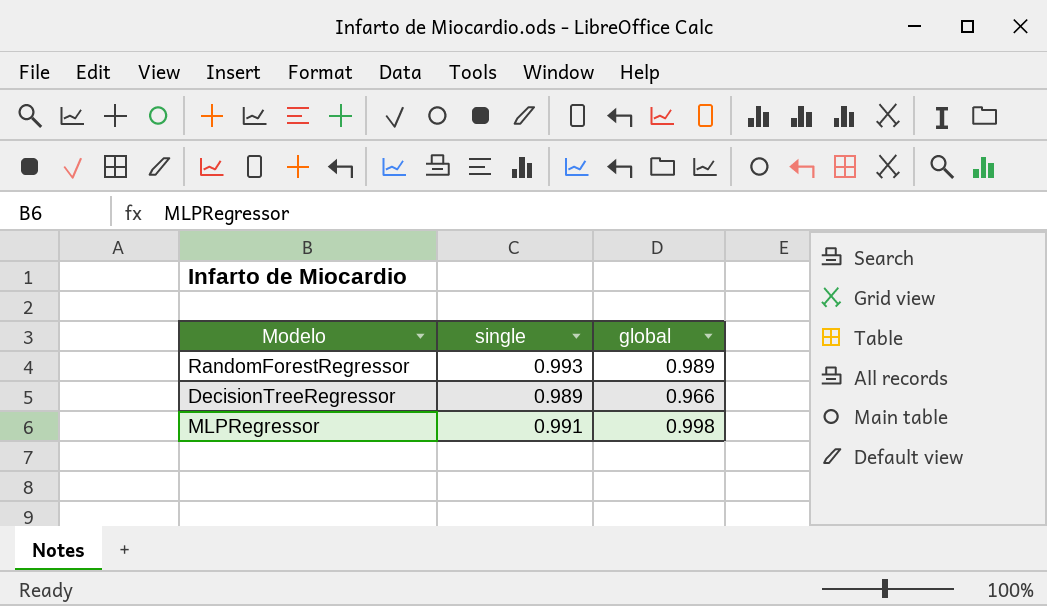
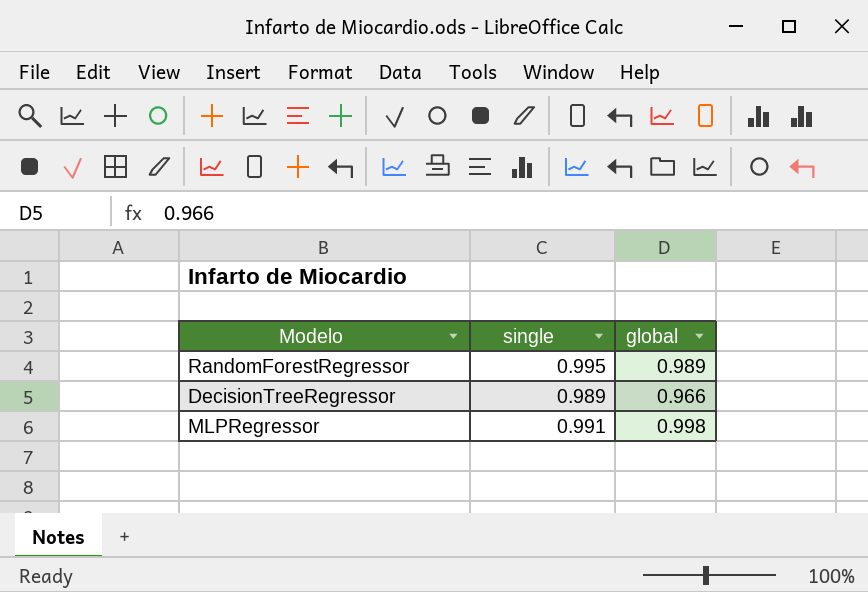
RandomForestRegressor | single: 0.993 -> 0.995

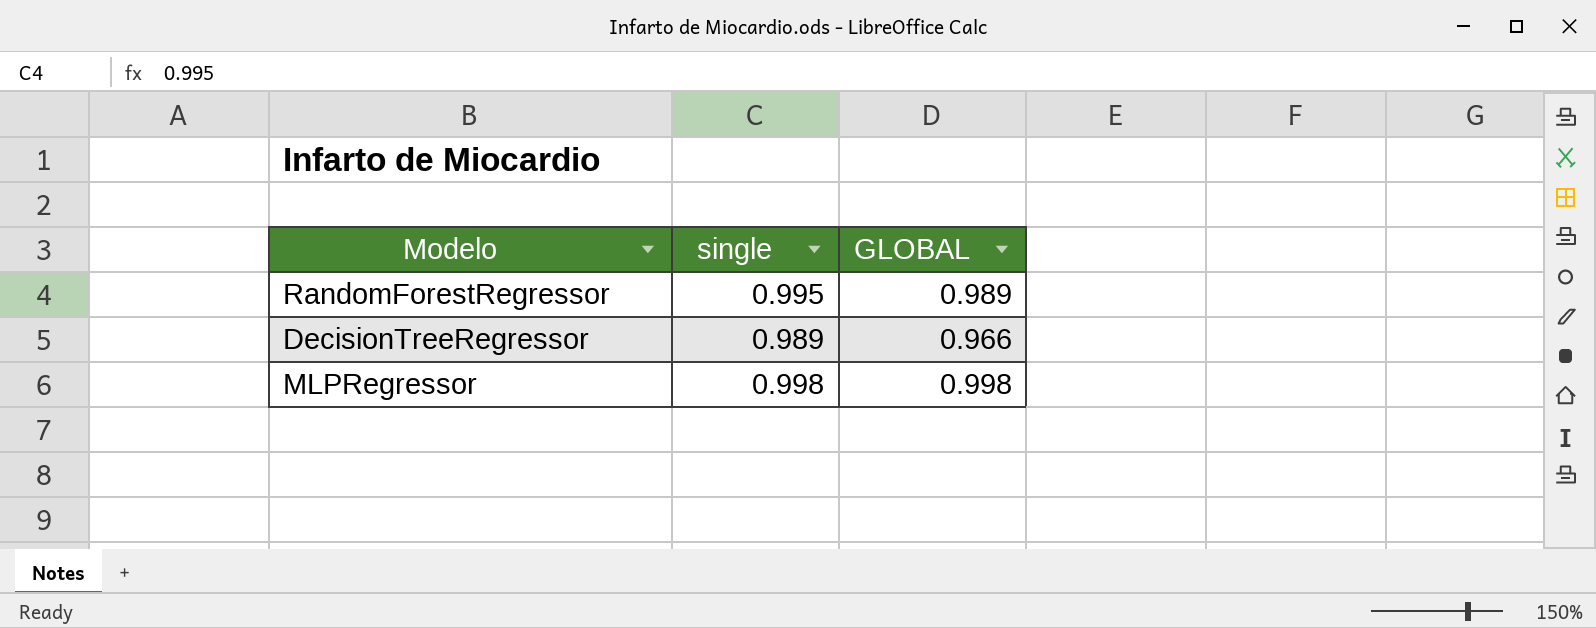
column name: global -> GLOBAL
MLPRegressor | single: 0.991 -> 0.998

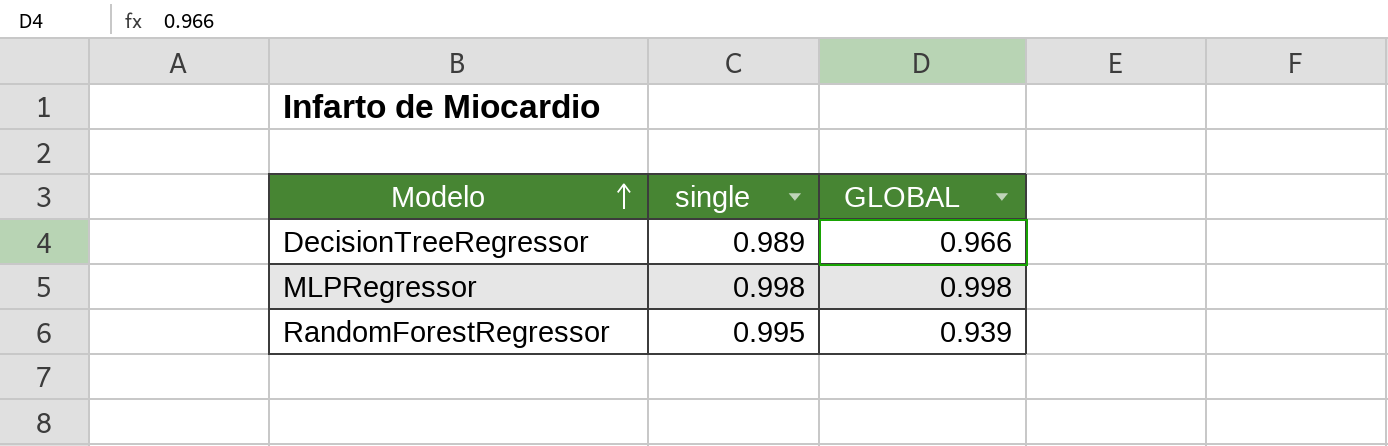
row order: none -> Modelo ascending
RandomForestRegressor | GLOBAL: 0.989 -> 0.939

